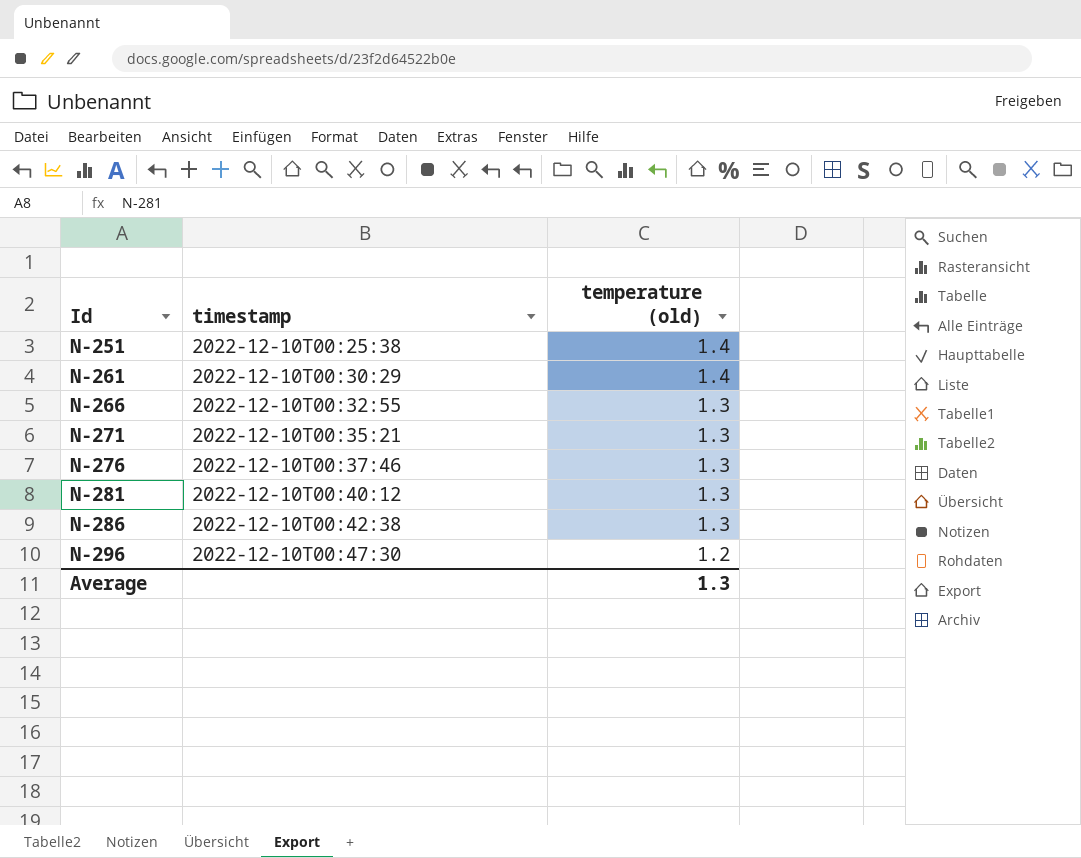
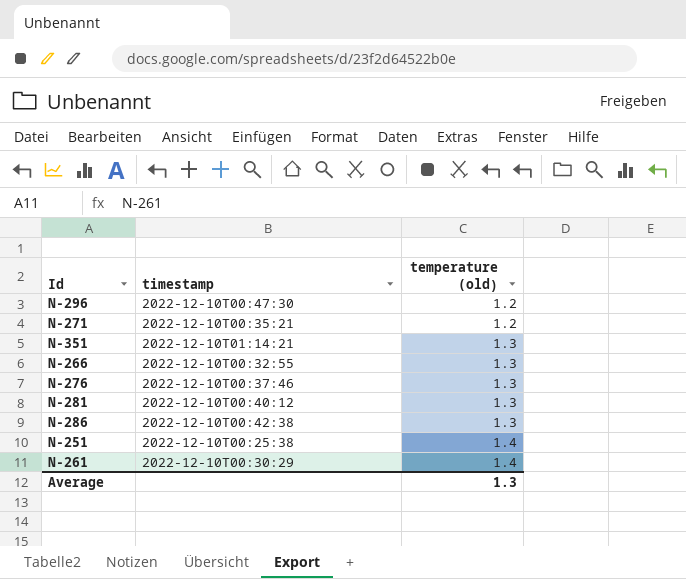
row order: Id ascending -> temperature (old) ascending
N-271 | temperature (old): 1.3 -> 1.2
row N-351: none -> 2022-12-10T01:14:21 | 1.3

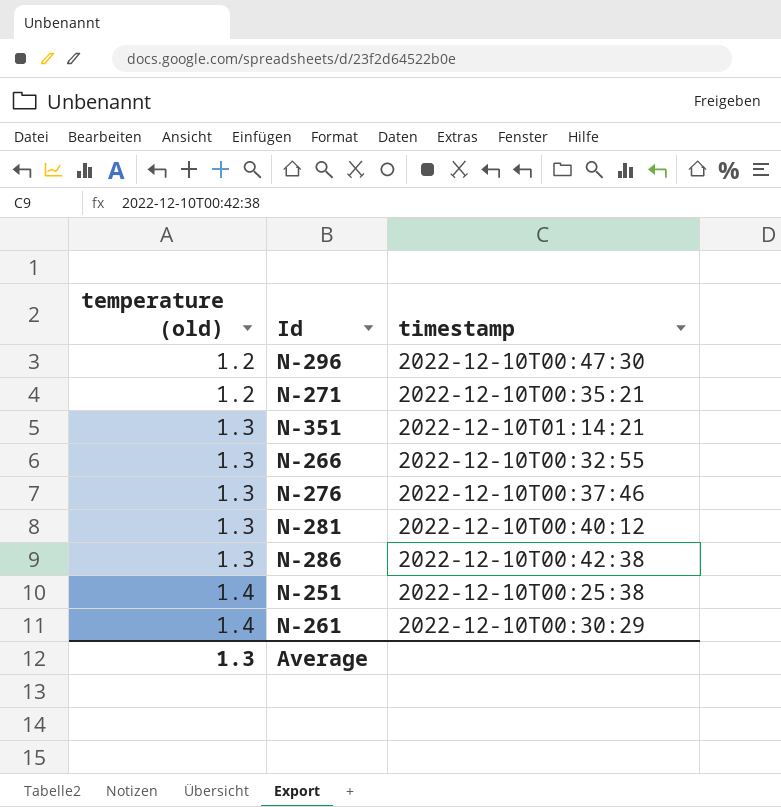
column temperature (old) | position: 3 -> 1

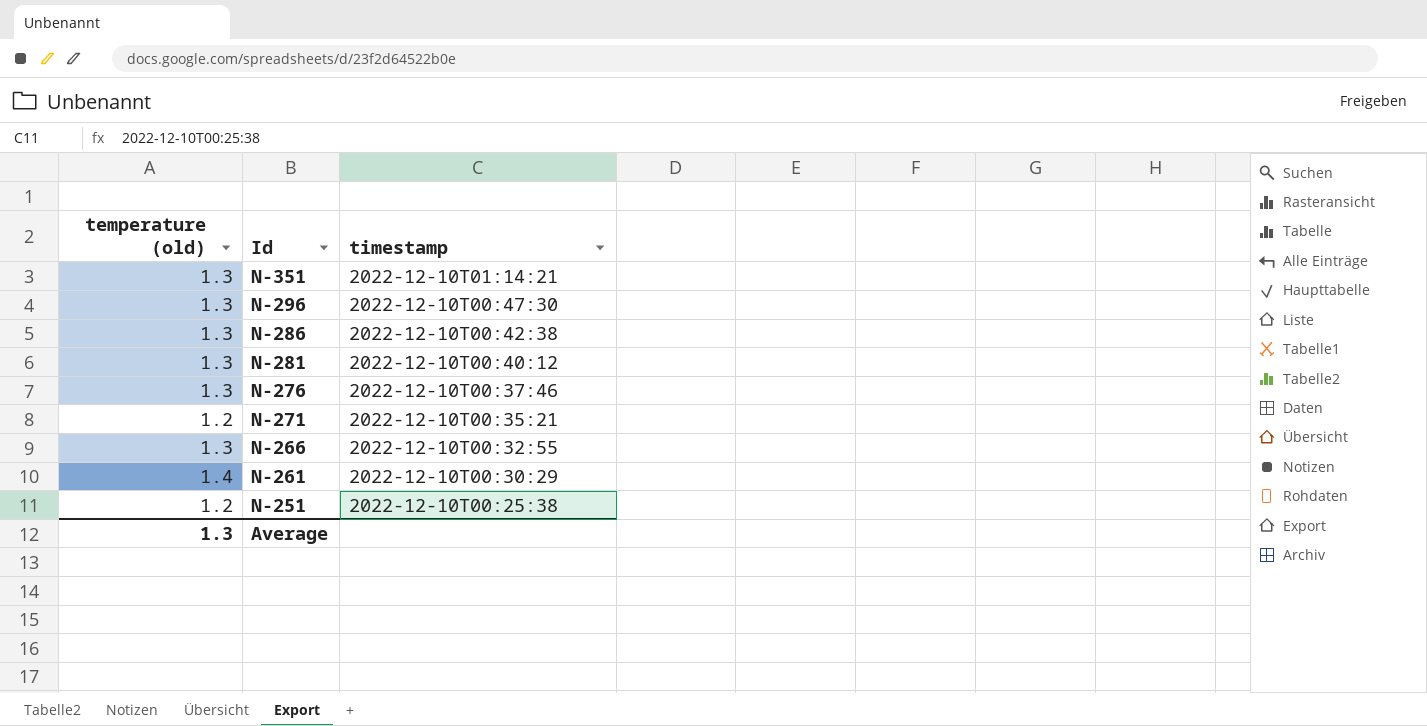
row order: temperature (old) ascending -> Id descending
N-296 | temperature (old): 1.2 -> 1.3
N-251 | temperature (old): 1.4 -> 1.2

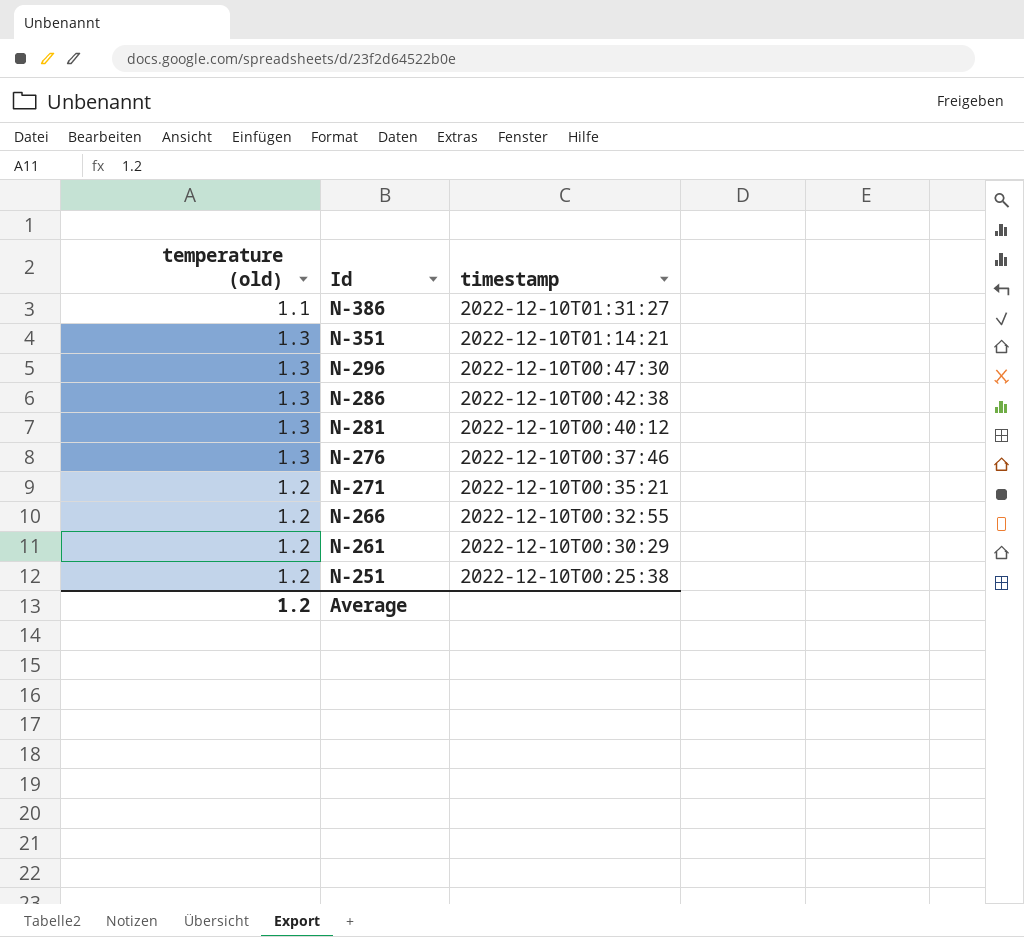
row N-386: none -> 1.1 | 2022-12-10T01:31:27
N-266 | temperature (old): 1.3 -> 1.2
N-261 | temperature (old): 1.4 -> 1.2
Average | temperature (old): 1.3 -> 1.2

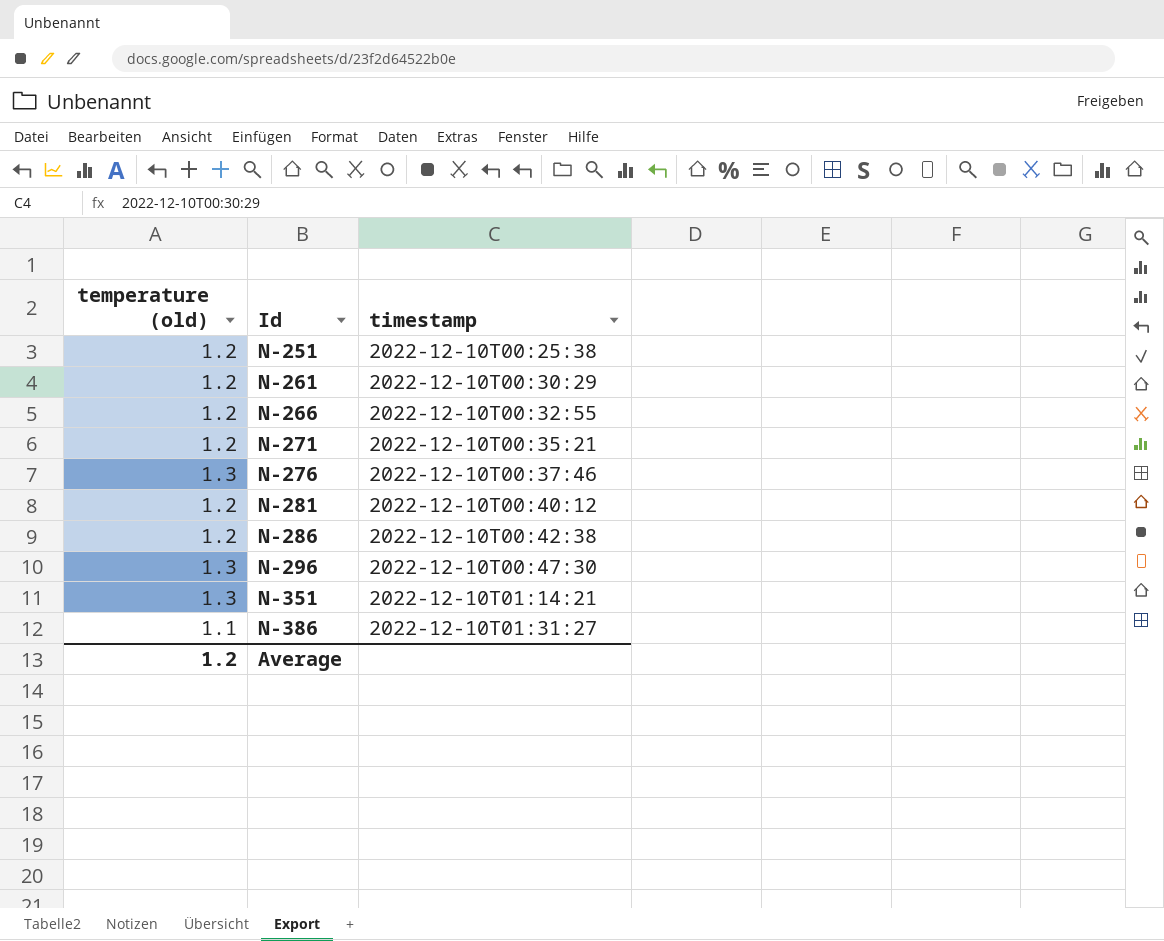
row order: Id descending -> Id ascending
N-281 | temperature (old): 1.3 -> 1.2
N-286 | temperature (old): 1.3 -> 1.2

